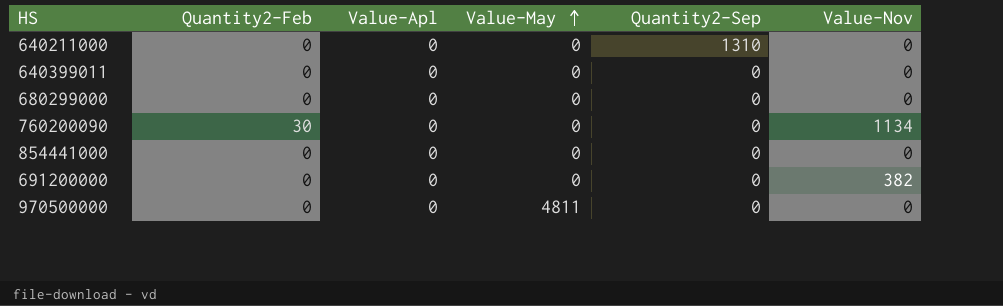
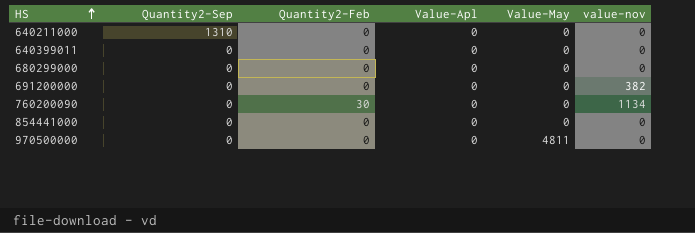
row order: Value-May ascending -> HS ascending
column Quantity2-Sep | position: 5 -> 2
column name: Value-Nov -> value-nov

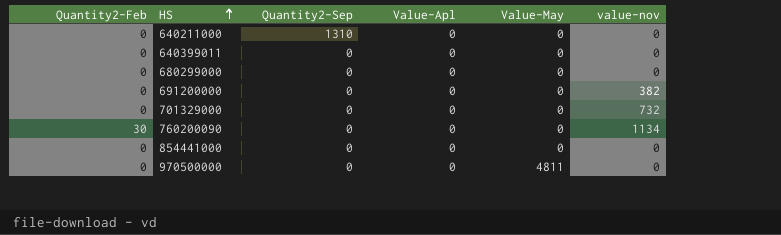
column Quantity2-Feb | position: 3 -> 1
row 701329000: none -> 0 | 0 | 0 | 0 | 732

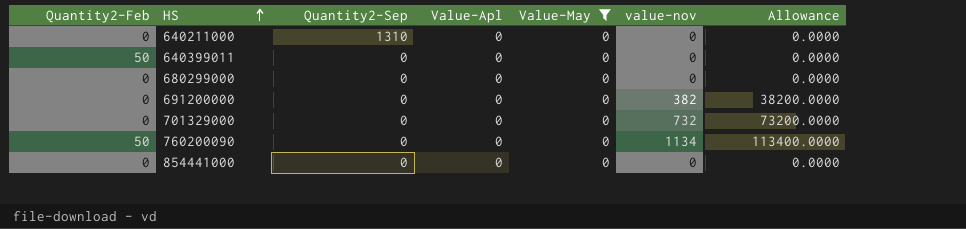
filter: none -> Value-May = 0
column Allowance | formula: none -> [value-nov] * 100
640399011 | Quantity2-Feb: 0 -> 50
760200090 | Quantity2-Feb: 30 -> 50

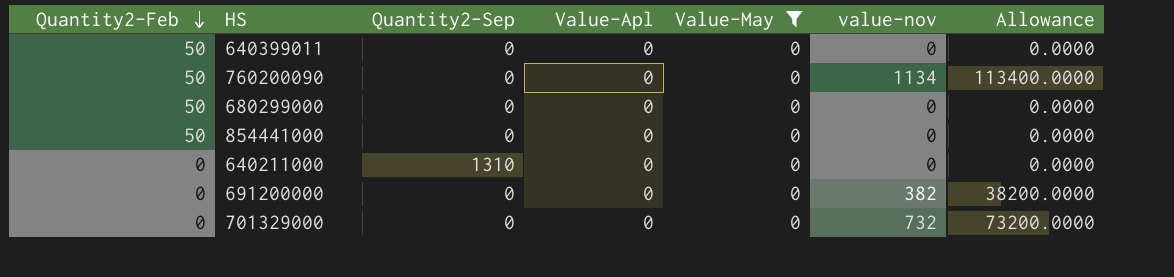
row order: HS ascending -> Quantity2-Feb descending
680299000 | Quantity2-Feb: 0 -> 50
854441000 | Quantity2-Feb: 0 -> 50

